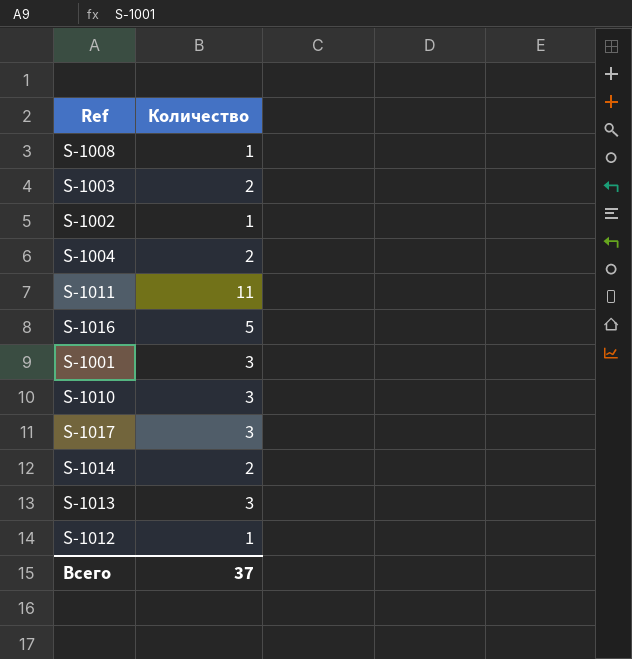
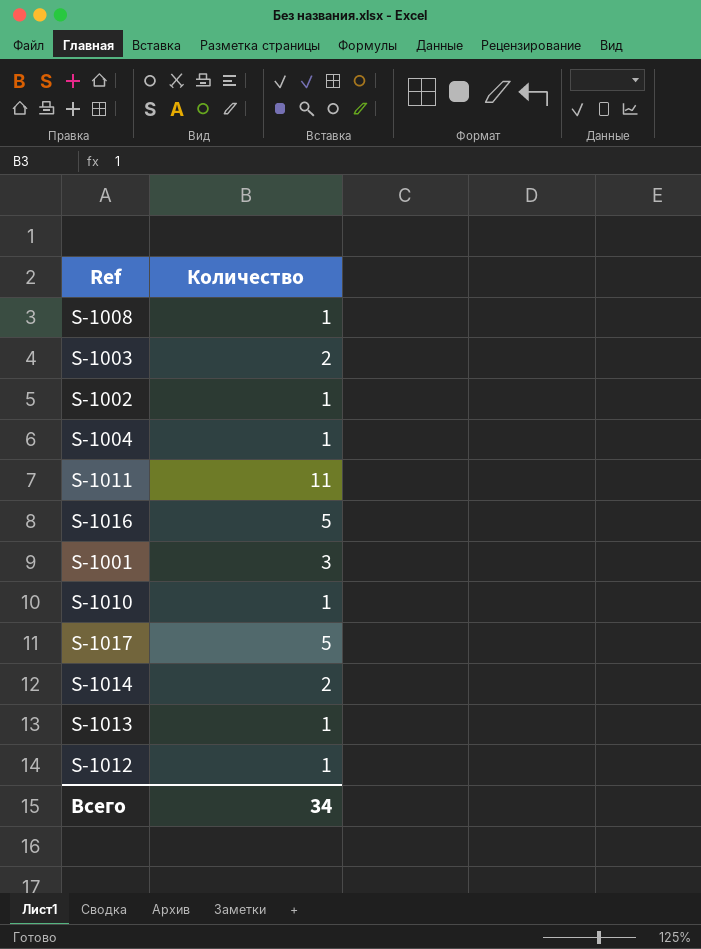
S-1004 | Количество: 2 -> 1
S-1010 | Количество: 3 -> 1
S-1017 | Количество: 3 -> 5
S-1013 | Количество: 3 -> 1
Всего | Количество: 37 -> 34

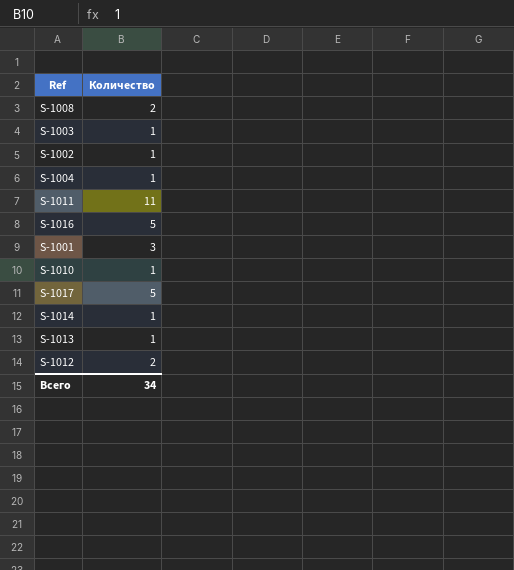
S-1008 | Количество: 1 -> 2
S-1003 | Количество: 2 -> 1
S-1014 | Количество: 2 -> 1
S-1012 | Количество: 1 -> 2

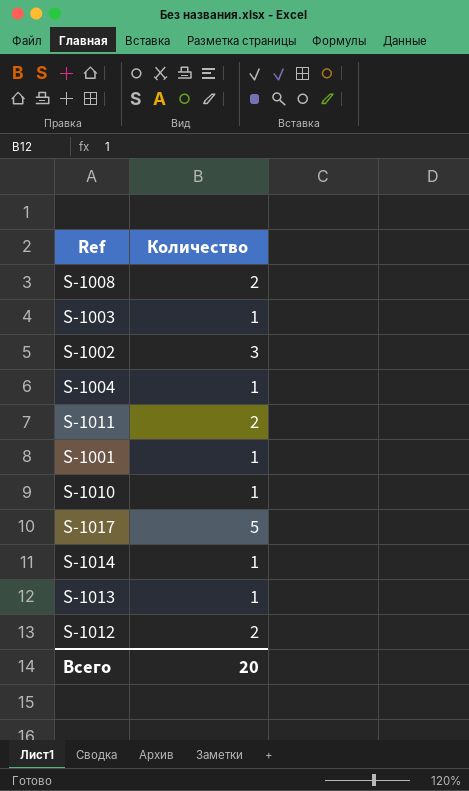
row S-1016: 5 -> none
S-1002 | Количество: 1 -> 3
S-1011 | Количество: 11 -> 2
S-1001 | Количество: 3 -> 1
Всего | Количество: 34 -> 20

